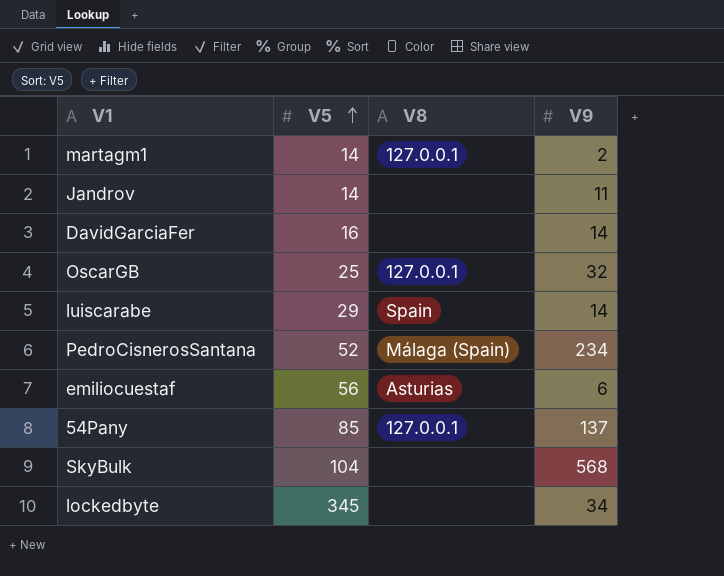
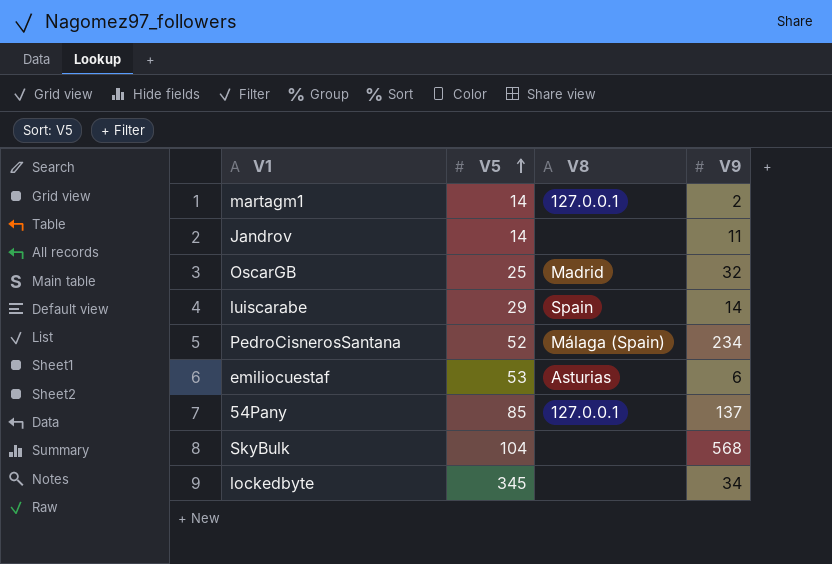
row DavidGarciaFer: 16 | none | 14 -> none
OscarGB | V8: 127.0.0.1 -> Madrid
emiliocuestaf | V5: 56 -> 53

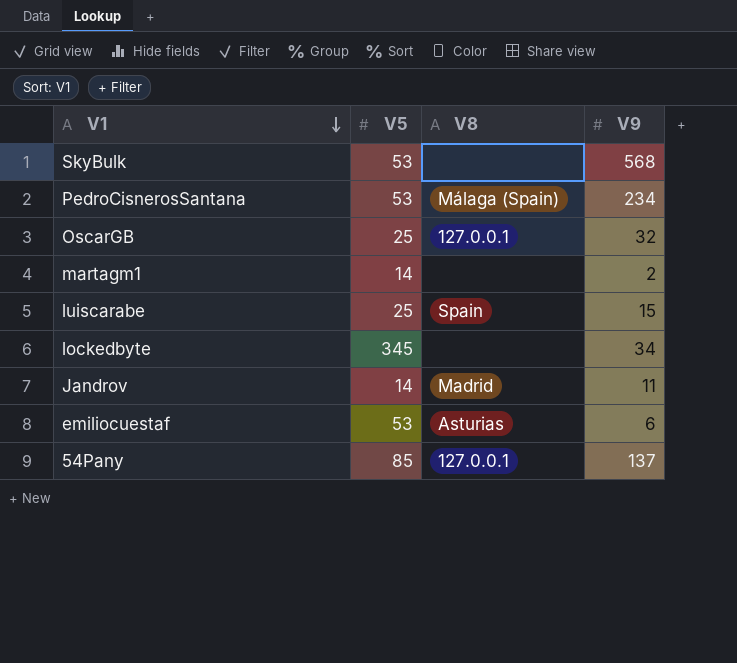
row order: V5 ascending -> V1 descending
SkyBulk | V5: 104 -> 53
PedroCisnerosSantana | V5: 52 -> 53
OscarGB | V8: Madrid -> 127.0.0.1
martagm1 | V8: 127.0.0.1 -> none
luiscarabe | V5: 29 -> 25
luiscarabe | V9: 14 -> 15
Jandrov | V8: none -> Madrid

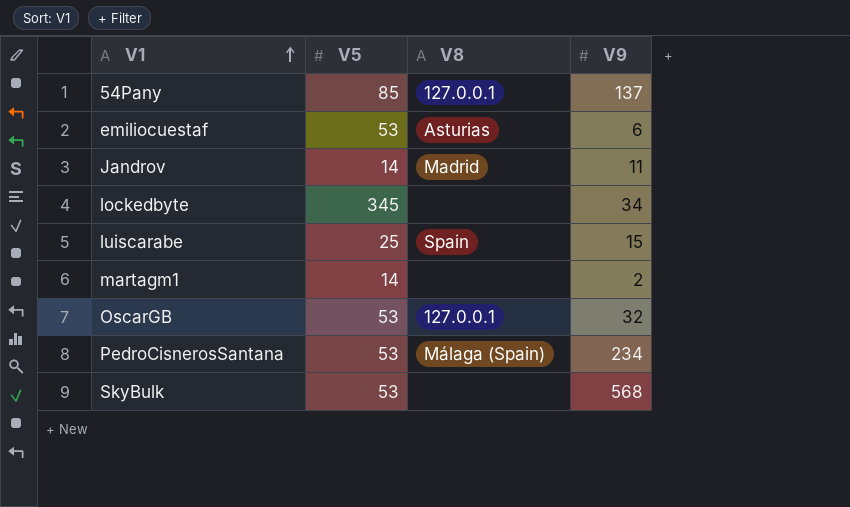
row order: V1 descending -> V1 ascending
OscarGB | V5: 25 -> 53

